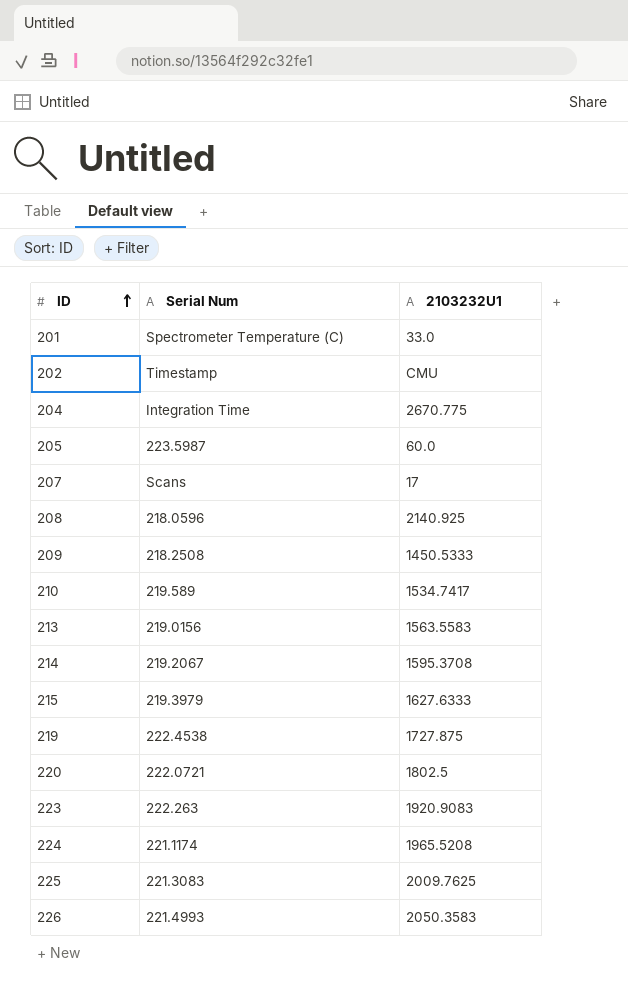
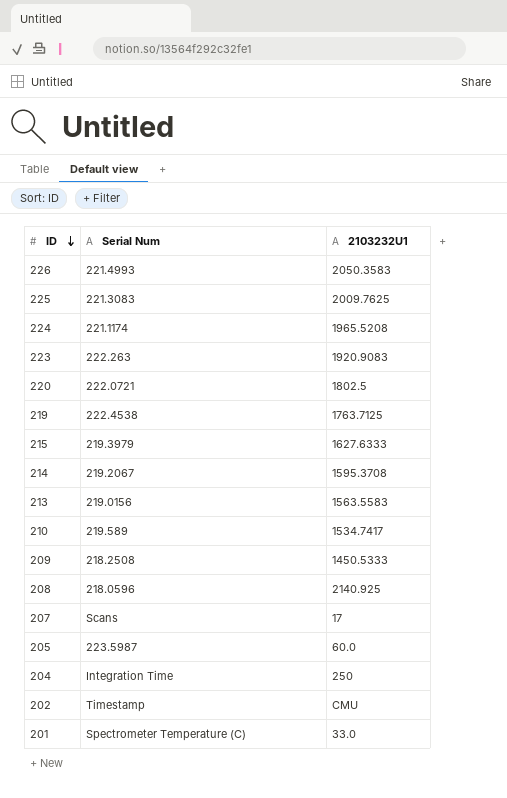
row order: ID ascending -> ID descending
219 | 2103232U1: 1727.875 -> 1763.7125
204 | 2103232U1: 2670.775 -> 250

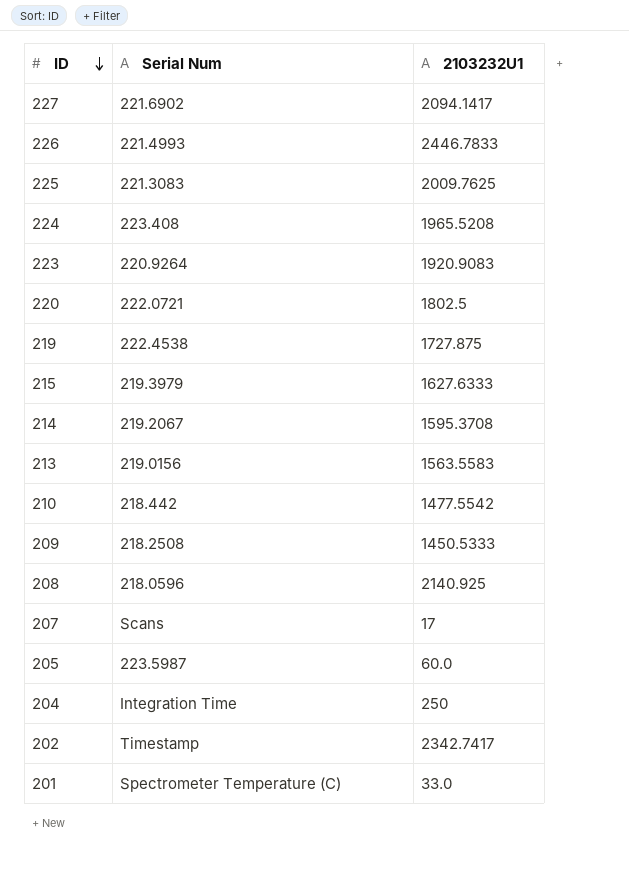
row 227: none -> 221.6902 | 2094.1417
226 | 2103232U1: 2050.3583 -> 2446.7833
224 | Serial Num: 221.1174 -> 223.408
223 | Serial Num: 222.263 -> 220.9264
219 | 2103232U1: 1763.7125 -> 1727.875
210 | Serial Num: 219.589 -> 218.442
210 | 2103232U1: 1534.7417 -> 1477.5542
202 | 2103232U1: CMU -> 2342.7417

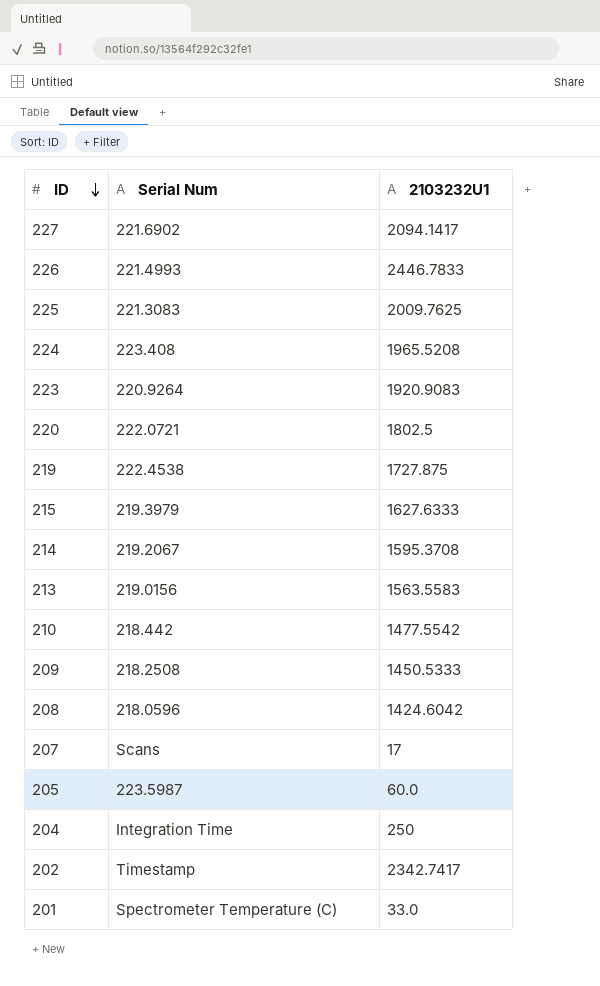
208 | 2103232U1: 2140.925 -> 1424.6042

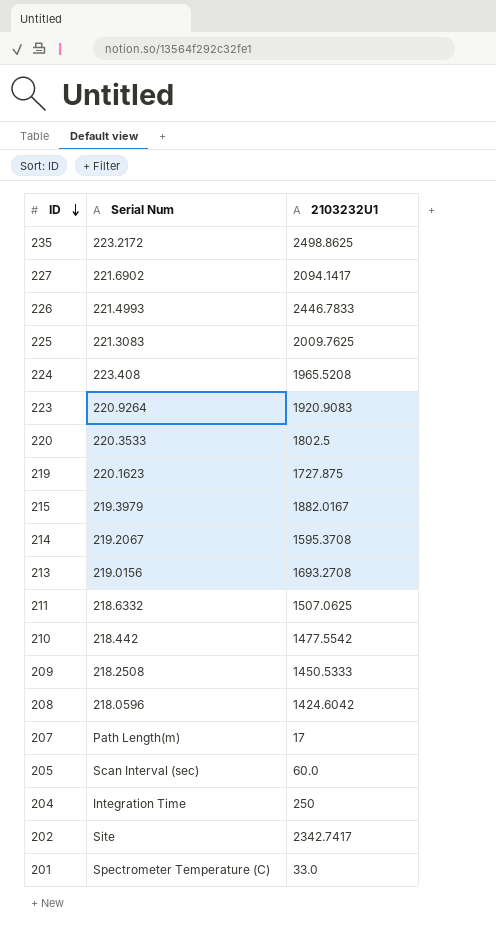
row 235: none -> 223.2172 | 2498.8625
220 | Serial Num: 222.0721 -> 220.3533
219 | Serial Num: 222.4538 -> 220.1623
215 | 2103232U1: 1627.6333 -> 1882.0167
213 | 2103232U1: 1563.5583 -> 1693.2708
row 211: none -> 218.6332 | 1507.0625
207 | Serial Num: Scans -> Path Length(m)
205 | Serial Num: 223.5987 -> Scan Interval (sec)
202 | Serial Num: Timestamp -> Site

